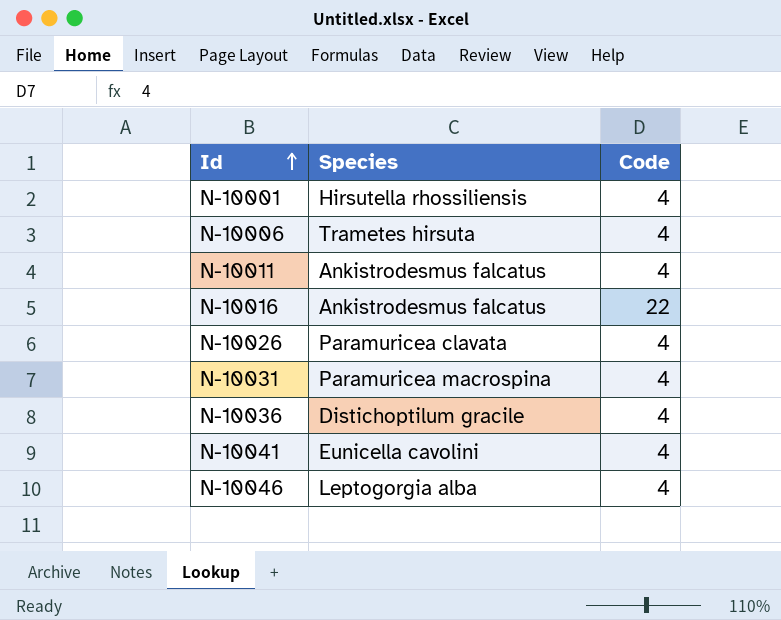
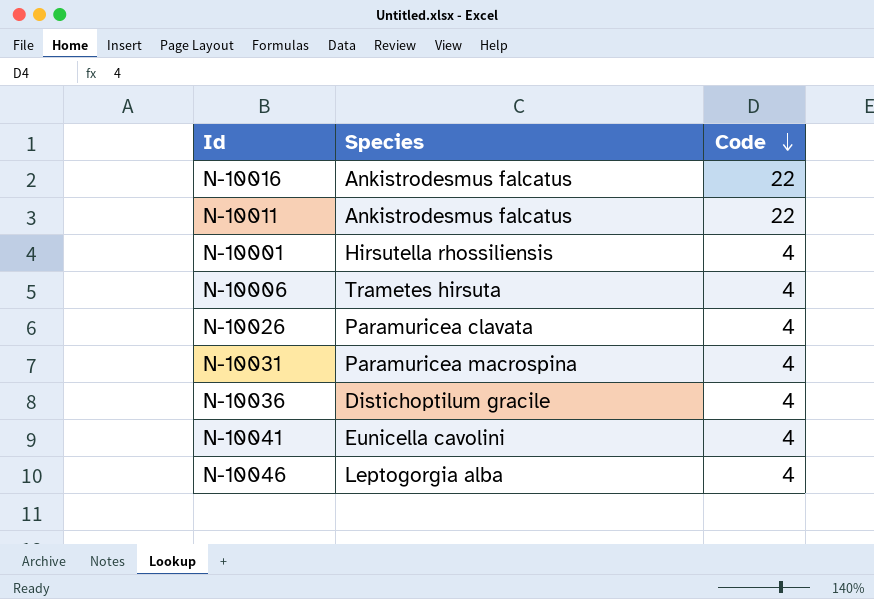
row order: Id ascending -> Code descending
N-10011 | Code: 4 -> 22

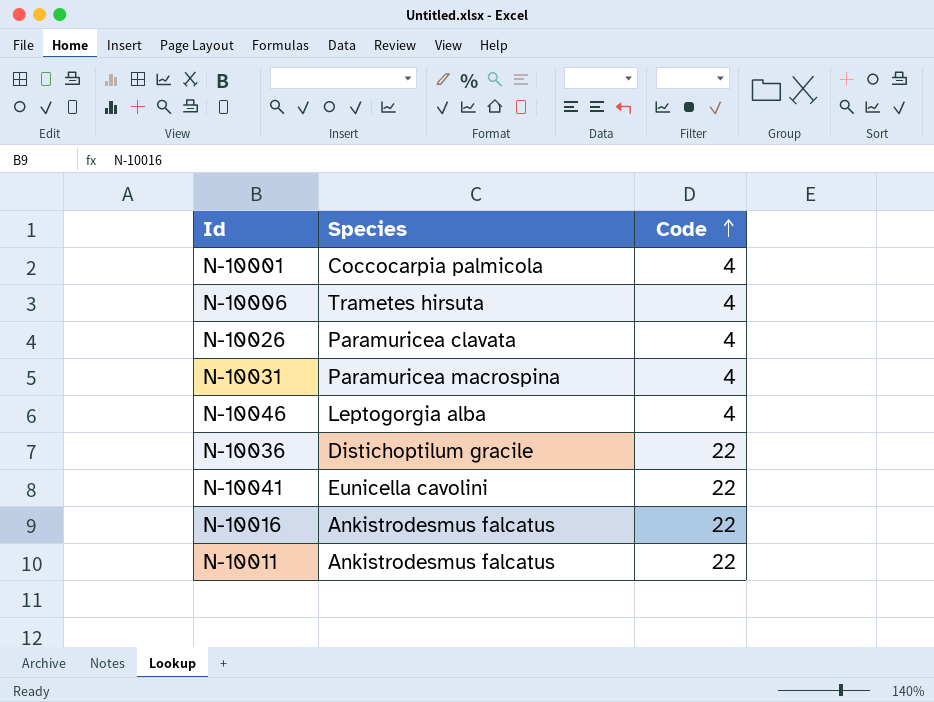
row order: Code descending -> Code ascending
N-10001 | Species: Hirsutella rhossiliensis -> Coccocarpia palmicola
N-10036 | Code: 4 -> 22
N-10041 | Code: 4 -> 22

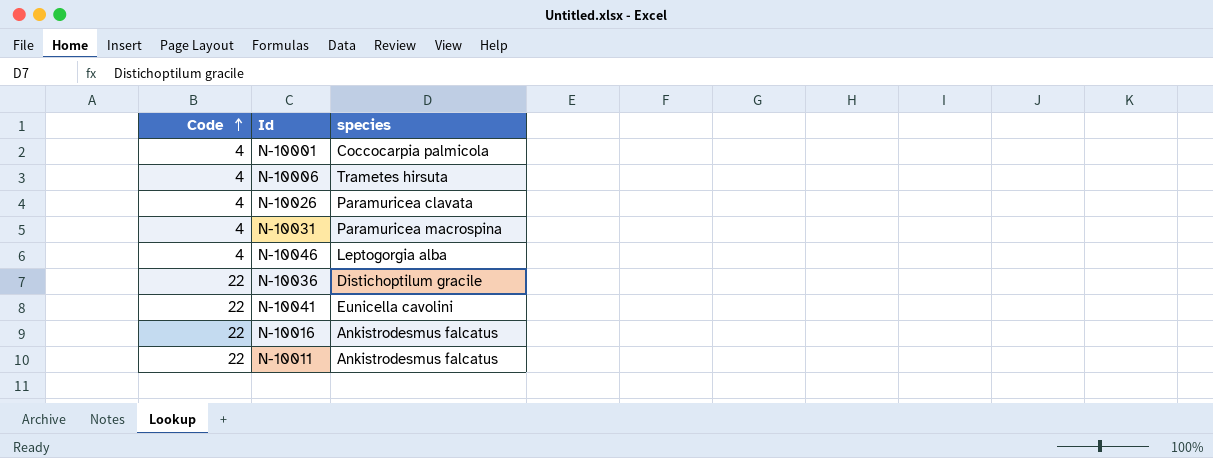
column Code | position: 3 -> 1
column name: Species -> species

